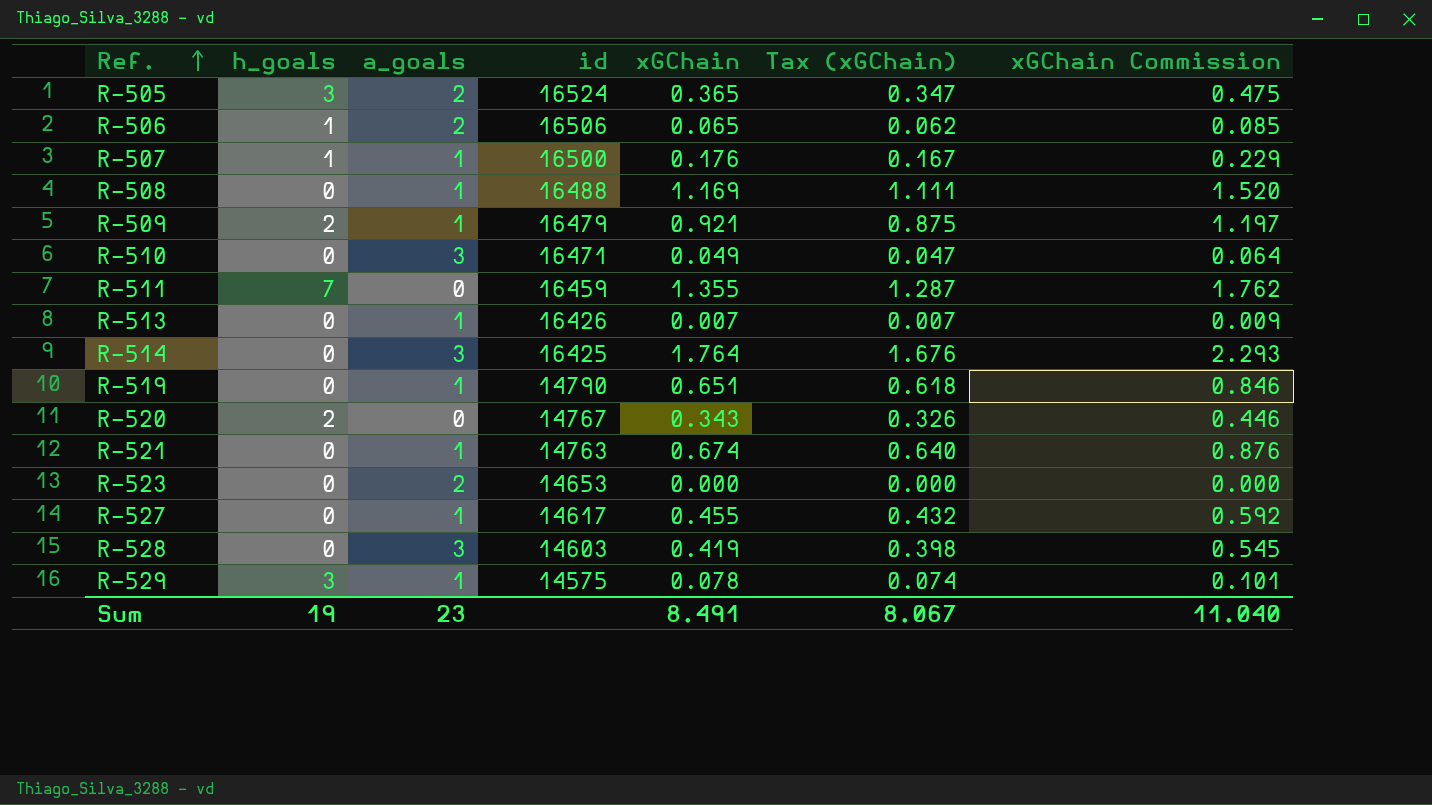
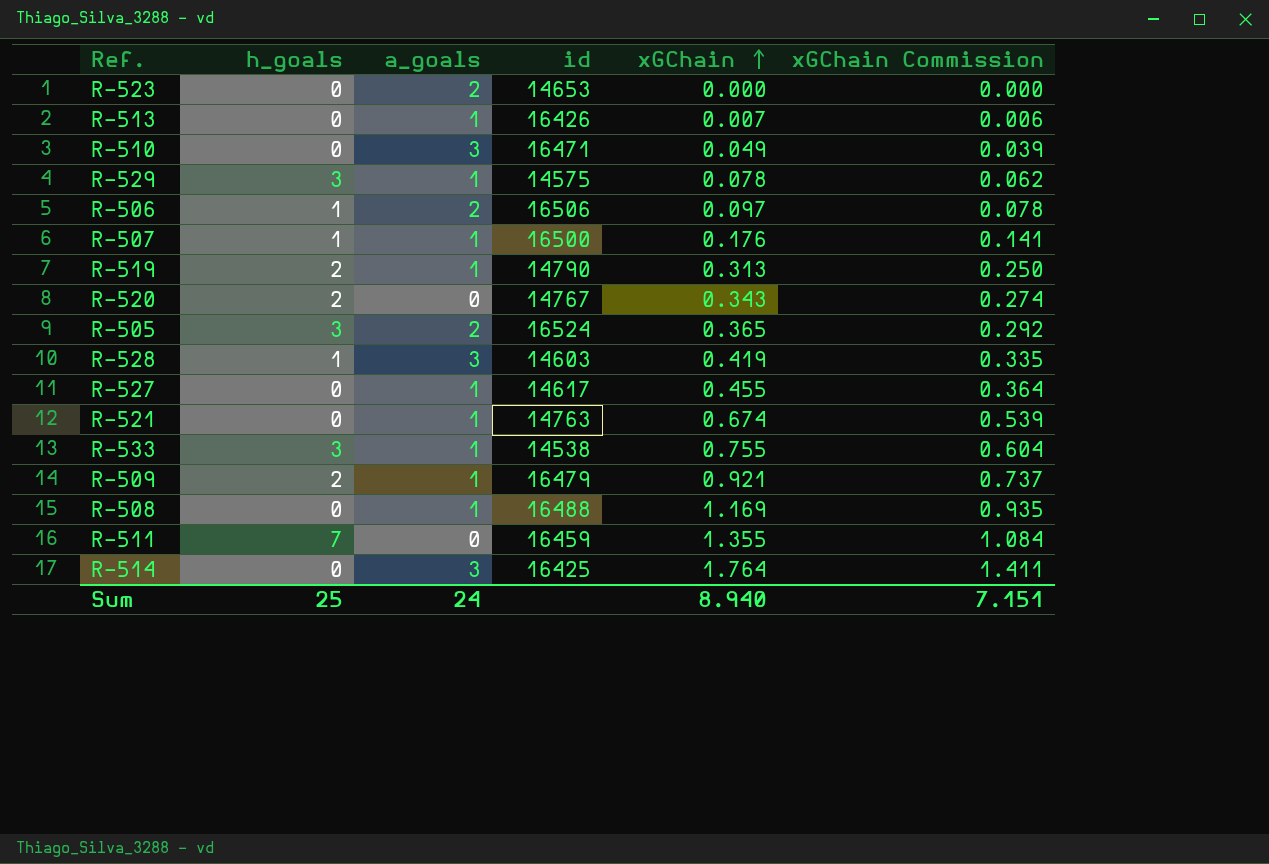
row order: Ref. ascending -> xGChain ascending
column Tax (xGChain) | formula: [xGChain] * 0.95 -> none
column xGChain Commission | formula: [xGChain] * 1.3 -> [xGChain] * 0.8
R-506 | xGChain: 0.065 -> 0.097
R-519 | h_goals: 0 -> 2
R-519 | xGChain: 0.651 -> 0.313
R-528 | h_goals: 0 -> 1
row R-533: none -> 3 | 1 | 14538 | 0.755 | 0.604
Sum | h_goals: 19 -> 25
Sum | a_goals: 23 -> 24
Sum | xGChain: 8.491 -> 8.940
Sum | xGChain Commission: 11.040 -> 7.151

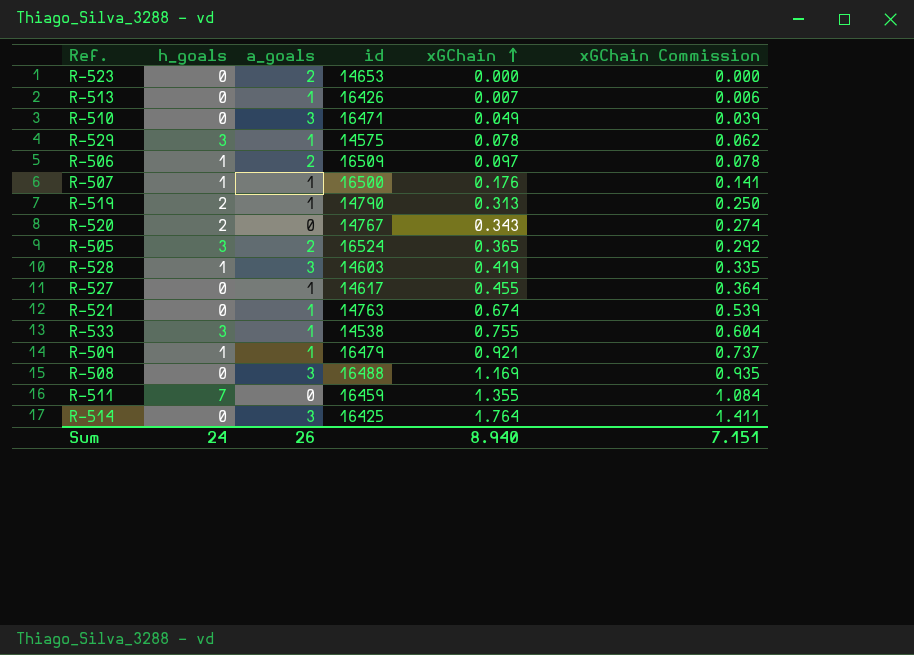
R-506 | id: 16506 -> 16509
R-509 | h_goals: 2 -> 1
R-508 | a_goals: 1 -> 3
Sum | h_goals: 25 -> 24
Sum | a_goals: 24 -> 26

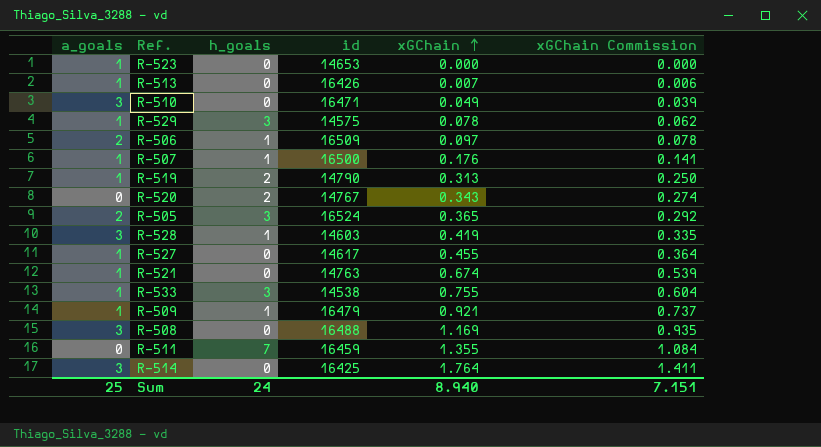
column a_goals | position: 3 -> 1
R-523 | a_goals: 2 -> 1
Sum | a_goals: 26 -> 25

